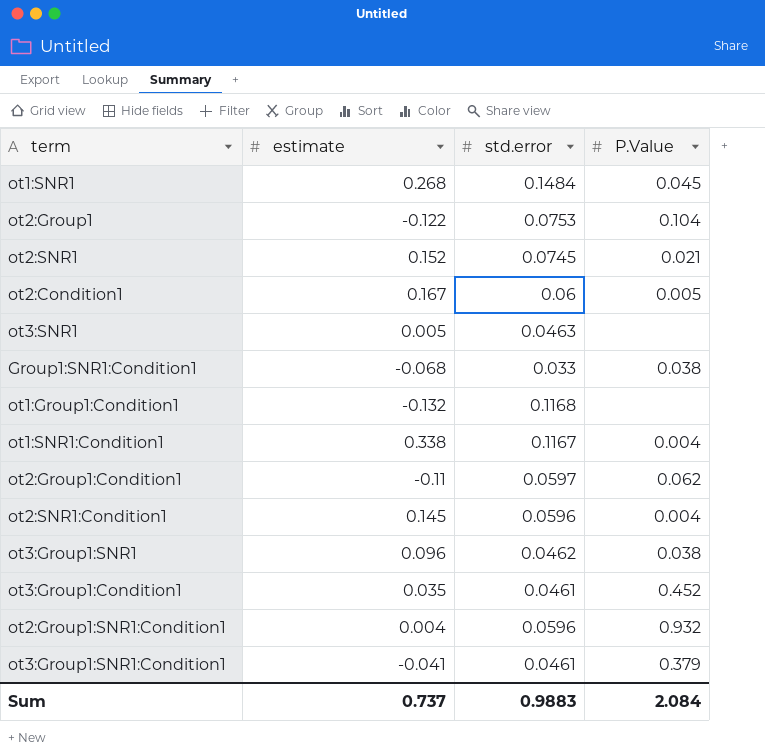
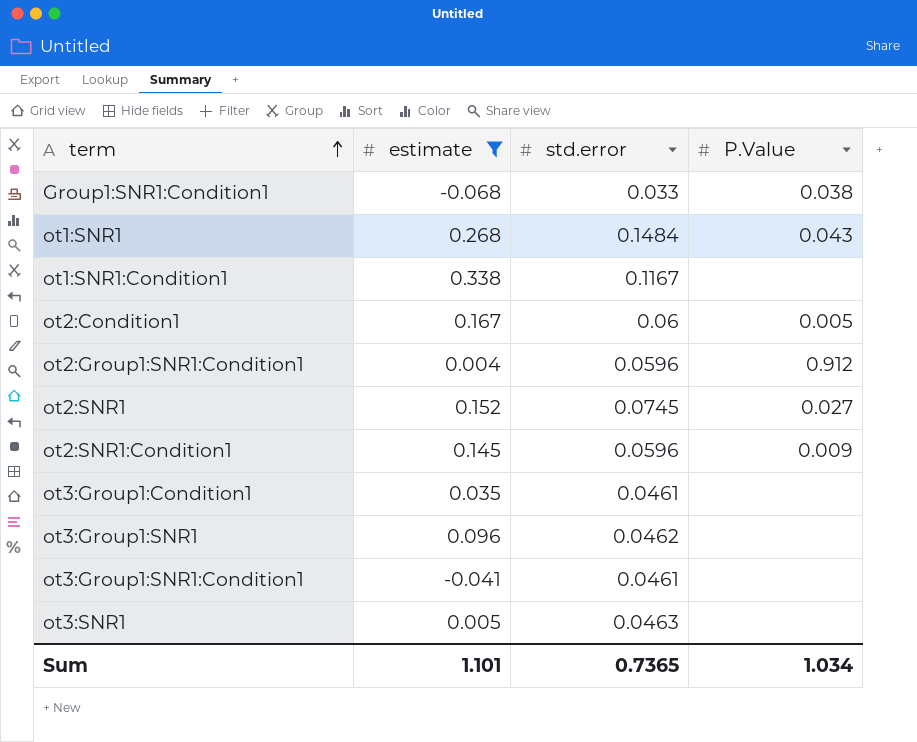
filter: none -> estimate >= -0.068
row order: none -> term ascending
ot1:SNR1 | P.Value: 0.045 -> 0.043
ot1:SNR1:Condition1 | P.Value: 0.004 -> none
ot2:Group1:SNR1:Condition1 | P.Value: 0.932 -> 0.912
ot2:SNR1 | P.Value: 0.021 -> 0.027
ot2:SNR1:Condition1 | P.Value: 0.004 -> 0.009
ot3:Group1:Condition1 | P.Value: 0.452 -> none
ot3:Group1:SNR1 | P.Value: 0.038 -> none
ot3:Group1:SNR1:Condition1 | P.Value: 0.379 -> none
Sum | estimate: 0.737 -> 1.101
Sum | std.error: 0.9883 -> 0.7365
Sum | P.Value: 2.084 -> 1.034

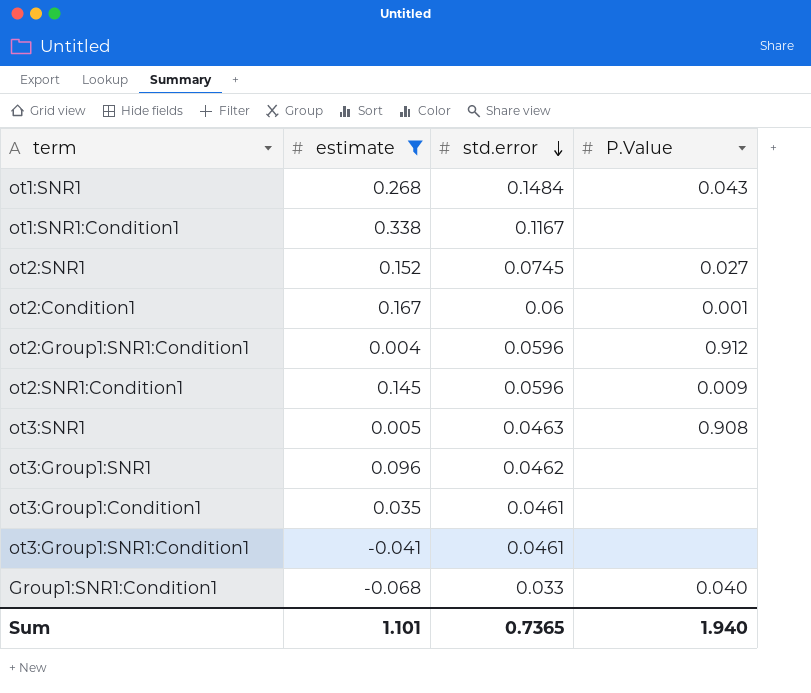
row order: term ascending -> std.error descending
ot2:Condition1 | P.Value: 0.005 -> 0.001
ot3:SNR1 | P.Value: none -> 0.908
Group1:SNR1:Condition1 | P.Value: 0.038 -> 0.040
Sum | P.Value: 1.034 -> 1.940

